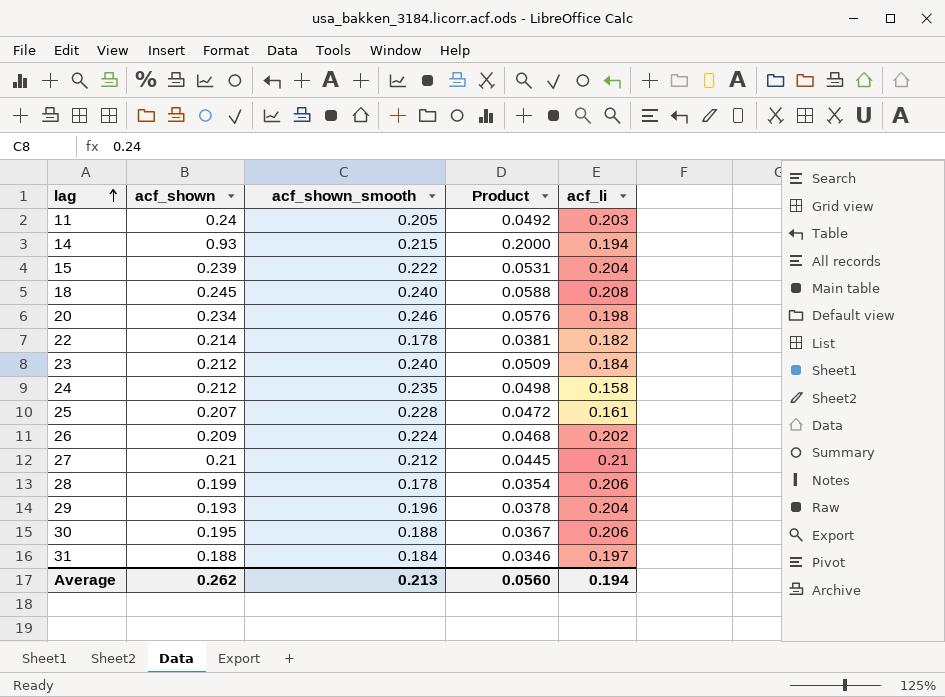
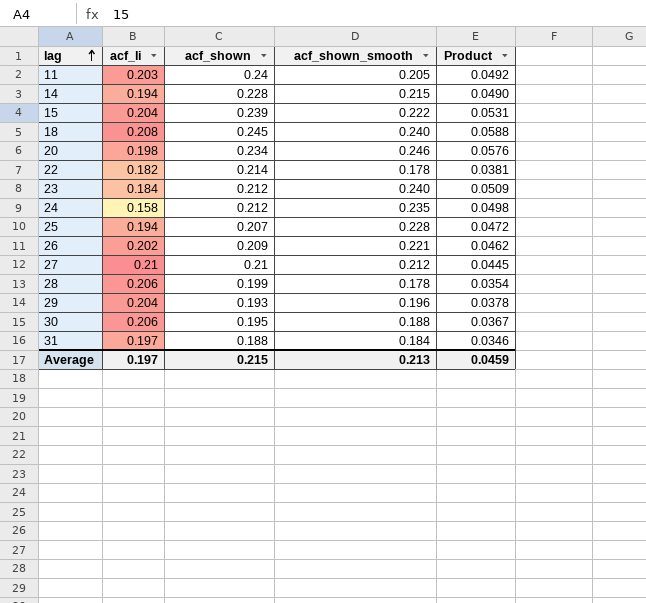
column acf_li | position: 5 -> 2
14 | acf_shown: 0.93 -> 0.228
14 | Product: 0.2000 -> 0.0490
25 | acf_li: 0.161 -> 0.194
26 | acf_shown_smooth: 0.224 -> 0.221
26 | Product: 0.0468 -> 0.0462
Average | acf_li: 0.194 -> 0.197
Average | acf_shown: 0.262 -> 0.215
Average | Product: 0.0560 -> 0.0459

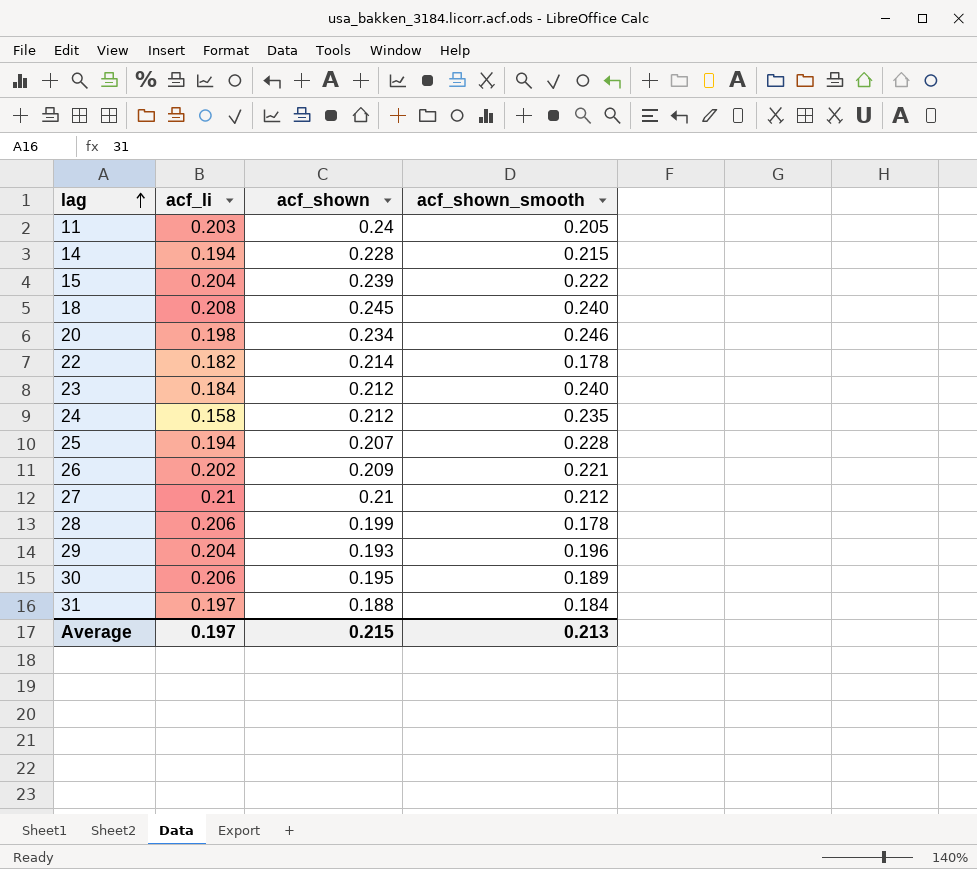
column Product | formula: [acf_shown] * [acf_shown_smooth] -> none
30 | acf_shown_smooth: 0.188 -> 0.189

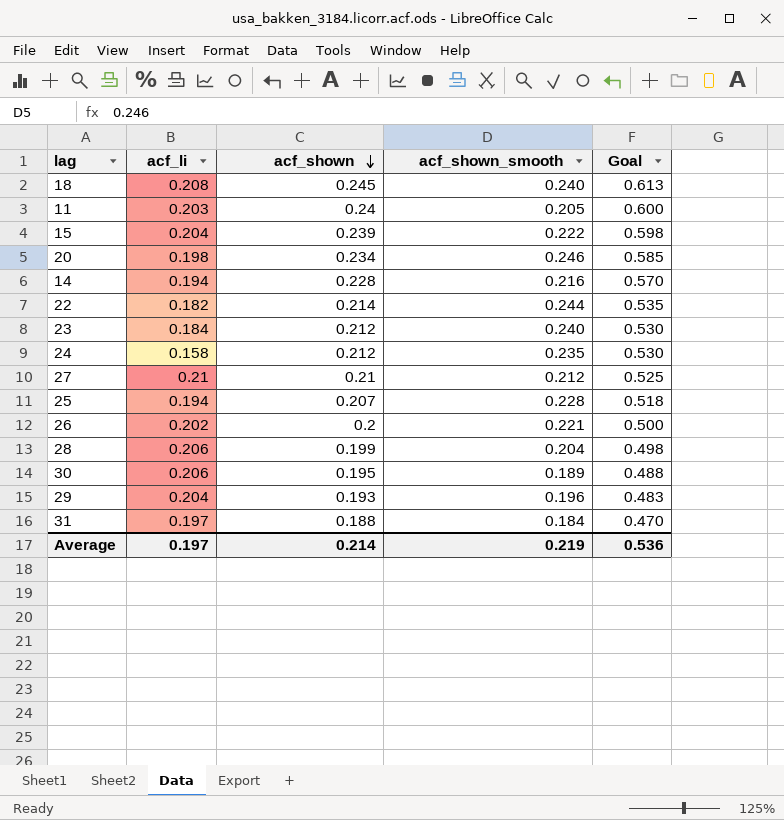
row order: lag ascending -> acf_shown descending
column Goal | formula: none -> [acf_shown] * 2.5
14 | acf_shown_smooth: 0.215 -> 0.216
22 | acf_shown_smooth: 0.178 -> 0.244
26 | acf_shown: 0.209 -> 0.2
28 | acf_shown_smooth: 0.178 -> 0.204
Average | acf_shown: 0.215 -> 0.214
Average | acf_shown_smooth: 0.213 -> 0.219

